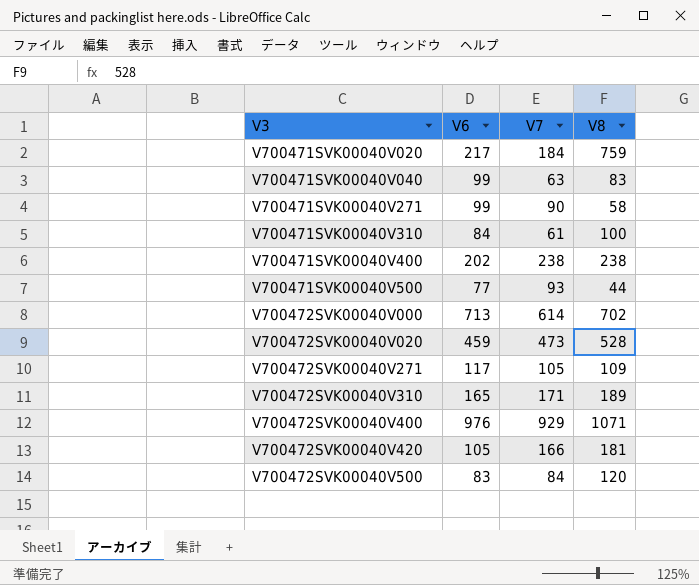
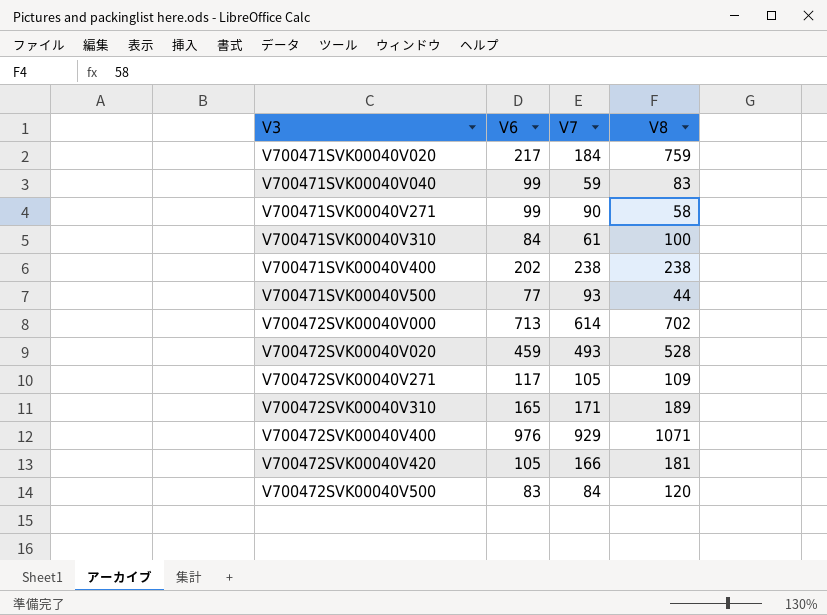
V700471SVK00040V040 | V7: 63 -> 59
V700472SVK00040V020 | V7: 473 -> 493

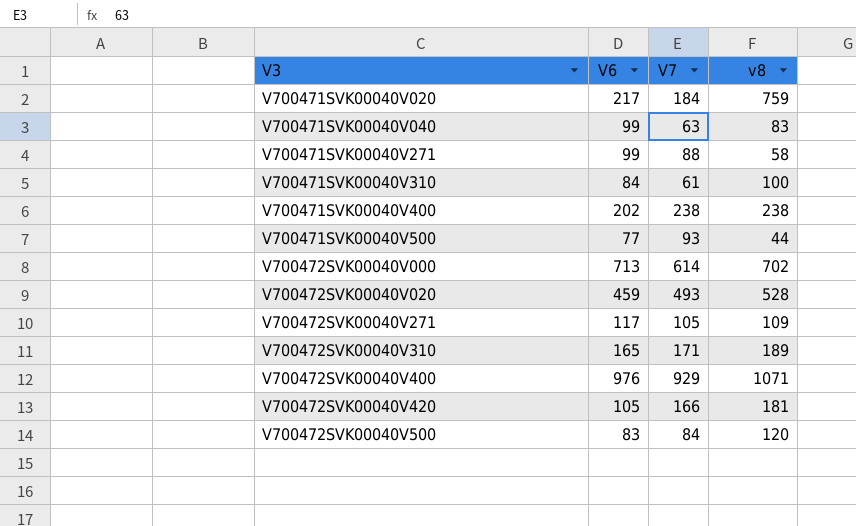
column name: V8 -> v8
V700471SVK00040V040 | V7: 59 -> 63
V700471SVK00040V271 | V7: 90 -> 88

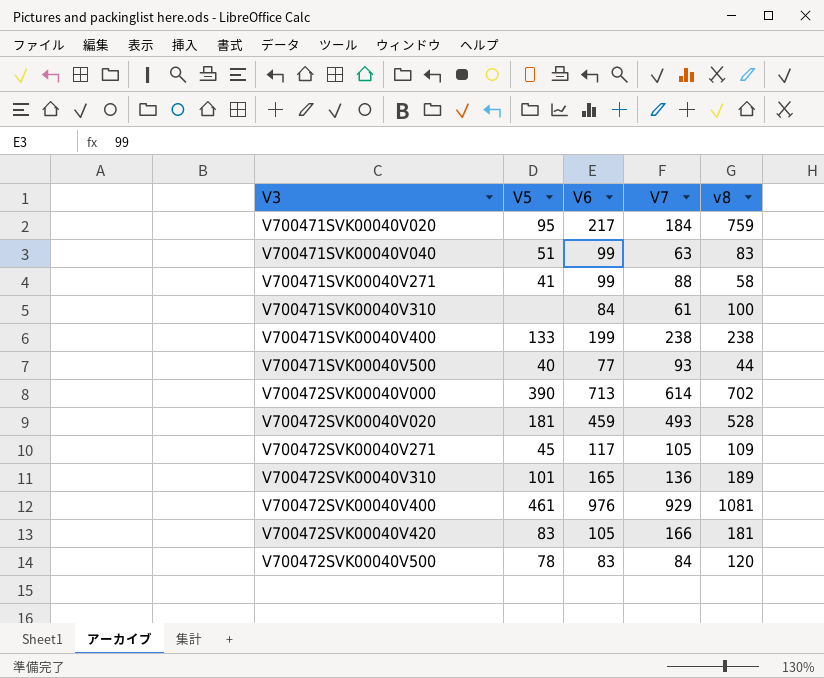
column V5 | position: none -> 2
V700471SVK00040V400 | V6: 202 -> 199
V700472SVK00040V310 | V7: 171 -> 136
V700472SVK00040V400 | v8: 1071 -> 1081

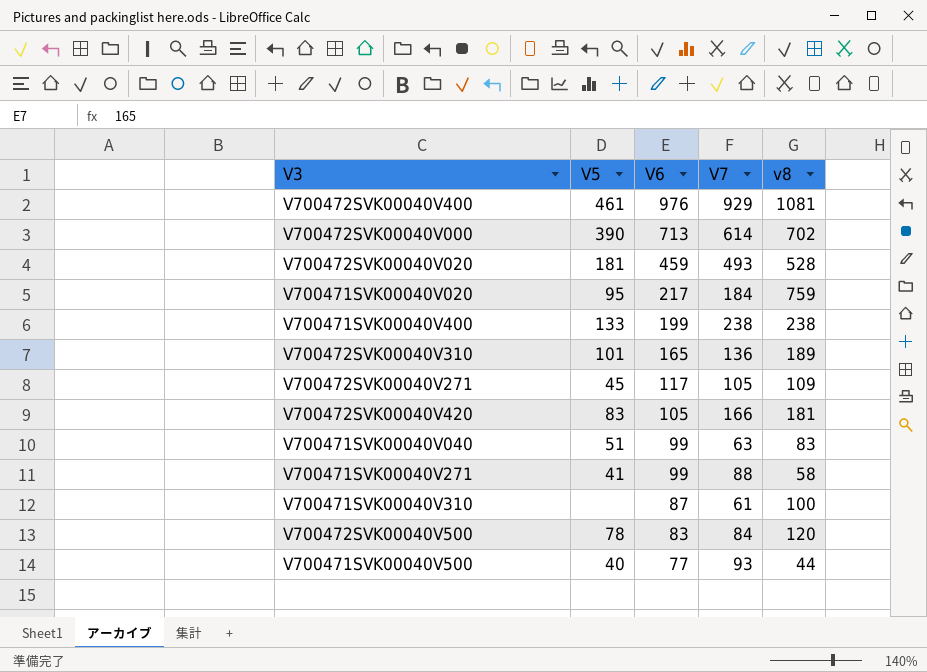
row order: V3 ascending -> V6 descending
V700471SVK00040V310 | V6: 84 -> 87

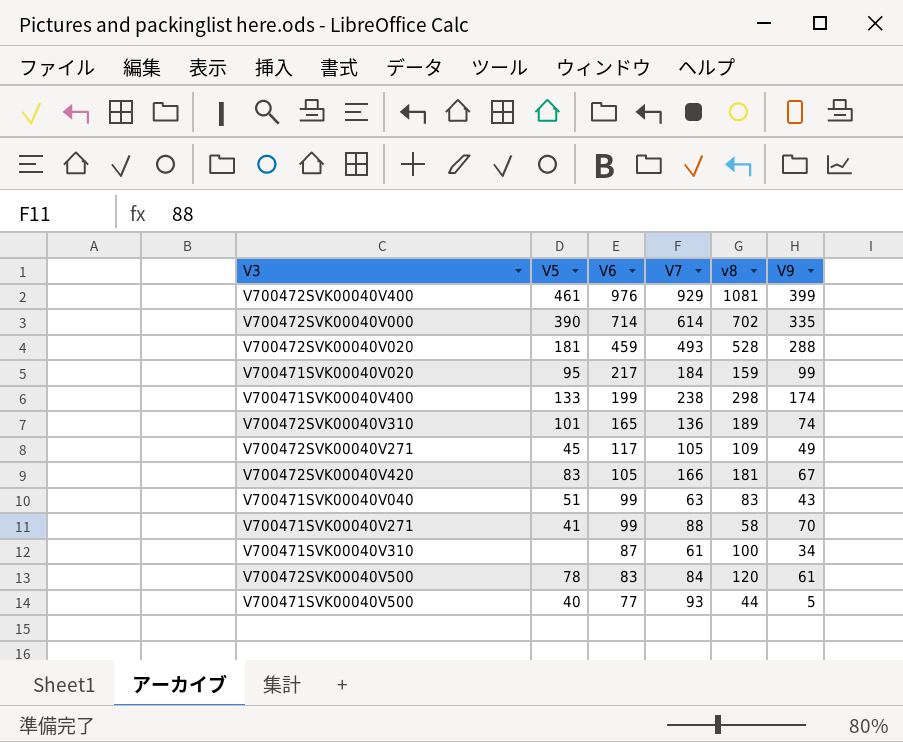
column V9 | position: none -> 6
V700472SVK00040V000 | V6: 713 -> 714
V700471SVK00040V020 | v8: 759 -> 159
V700471SVK00040V400 | v8: 238 -> 298

